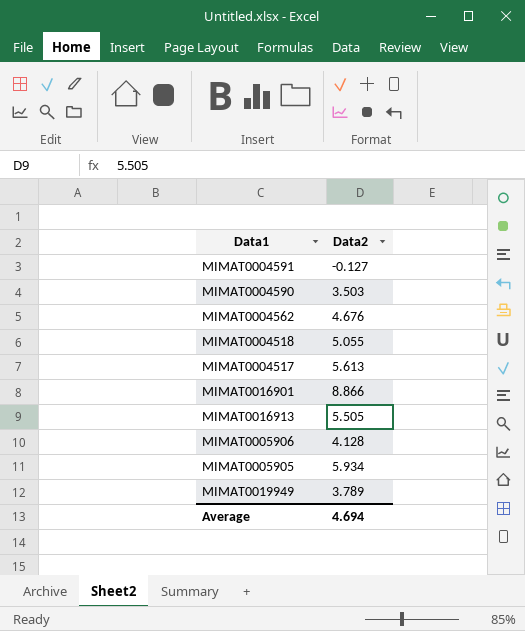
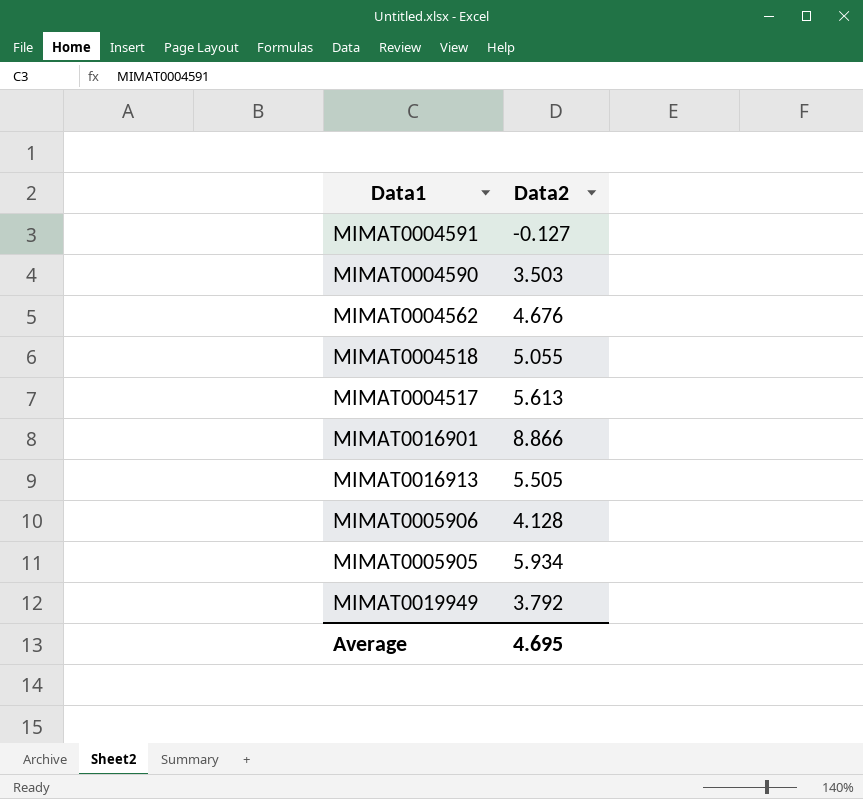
MIMAT0019949 | Data2: 3.789 -> 3.792
Average | Data2: 4.694 -> 4.695

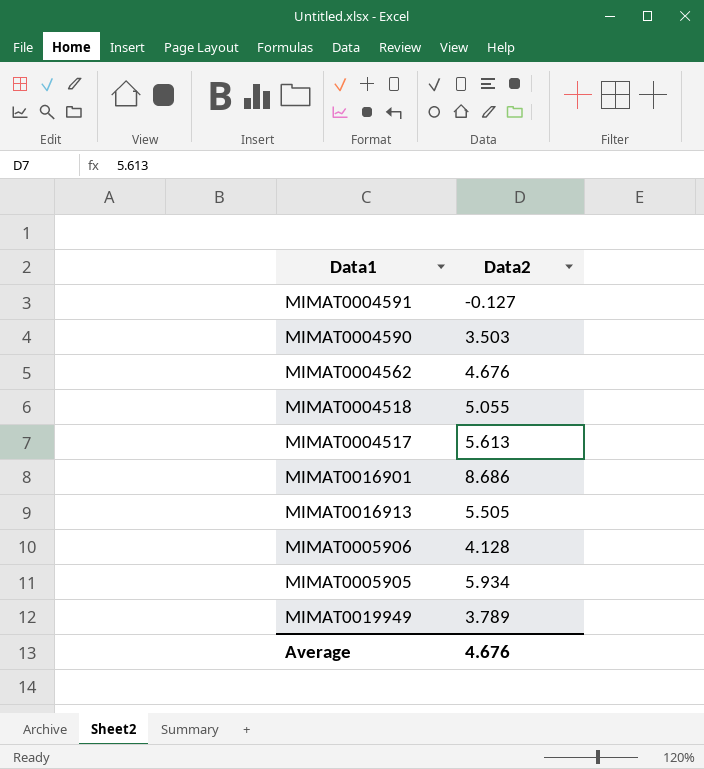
MIMAT0016901 | Data2: 8.866 -> 8.686
MIMAT0019949 | Data2: 3.792 -> 3.789
Average | Data2: 4.695 -> 4.676

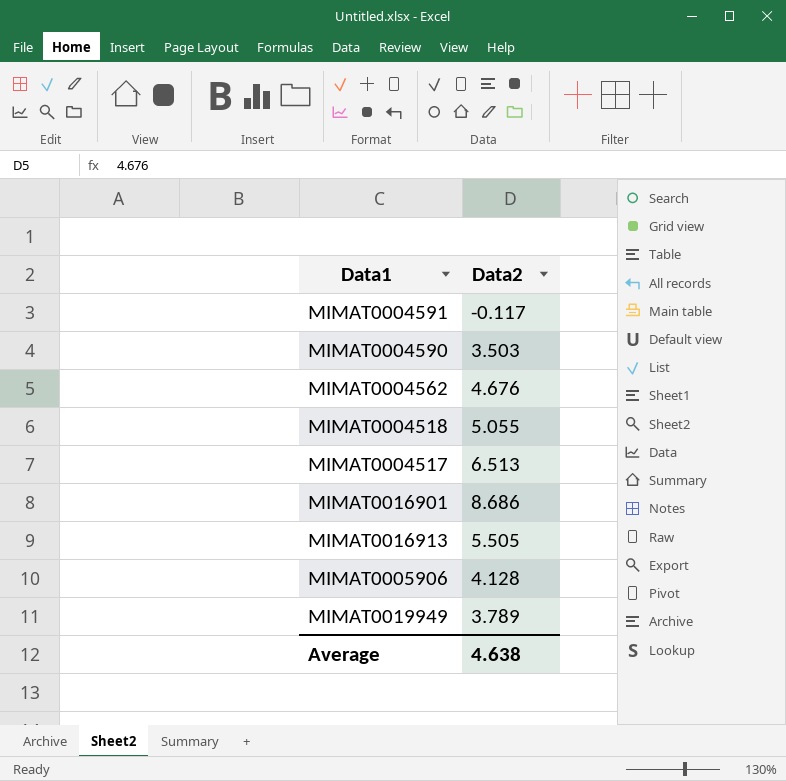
row MIMAT0005905: 5.934 -> none
MIMAT0004591 | Data2: -0.127 -> -0.117
MIMAT0004517 | Data2: 5.613 -> 6.513
Average | Data2: 4.676 -> 4.638

